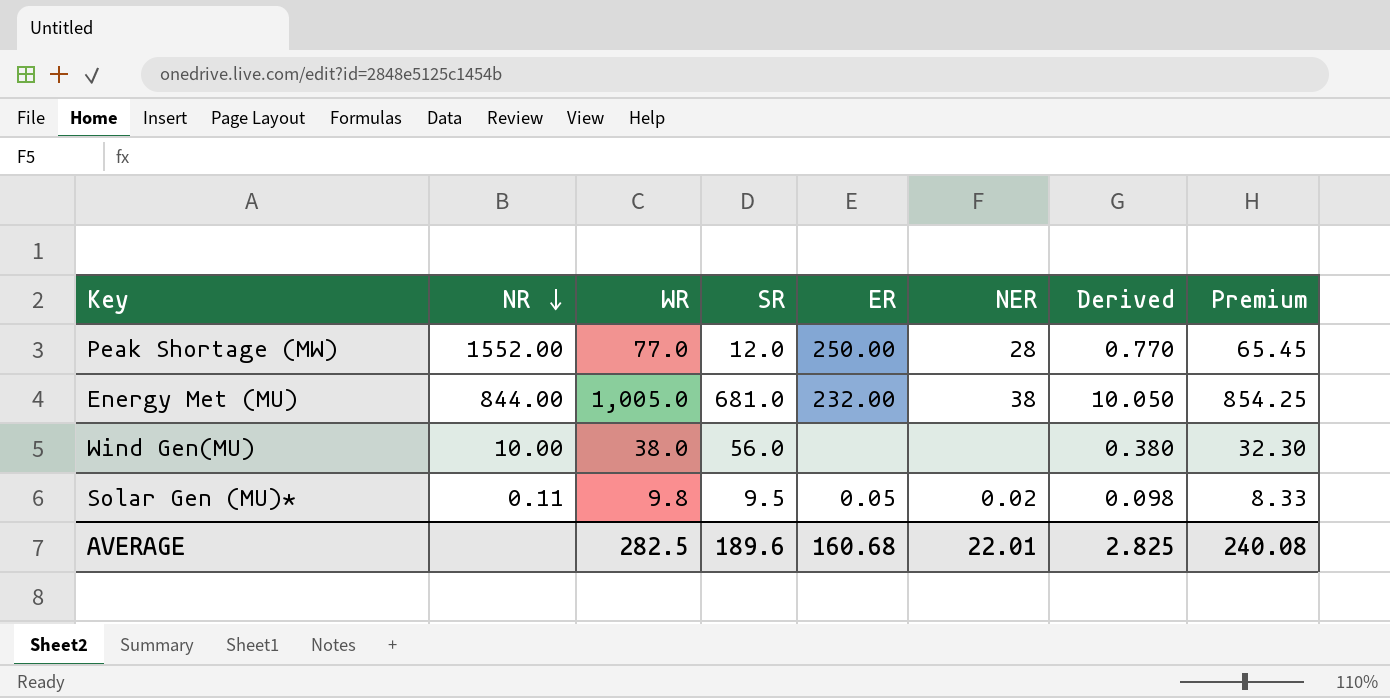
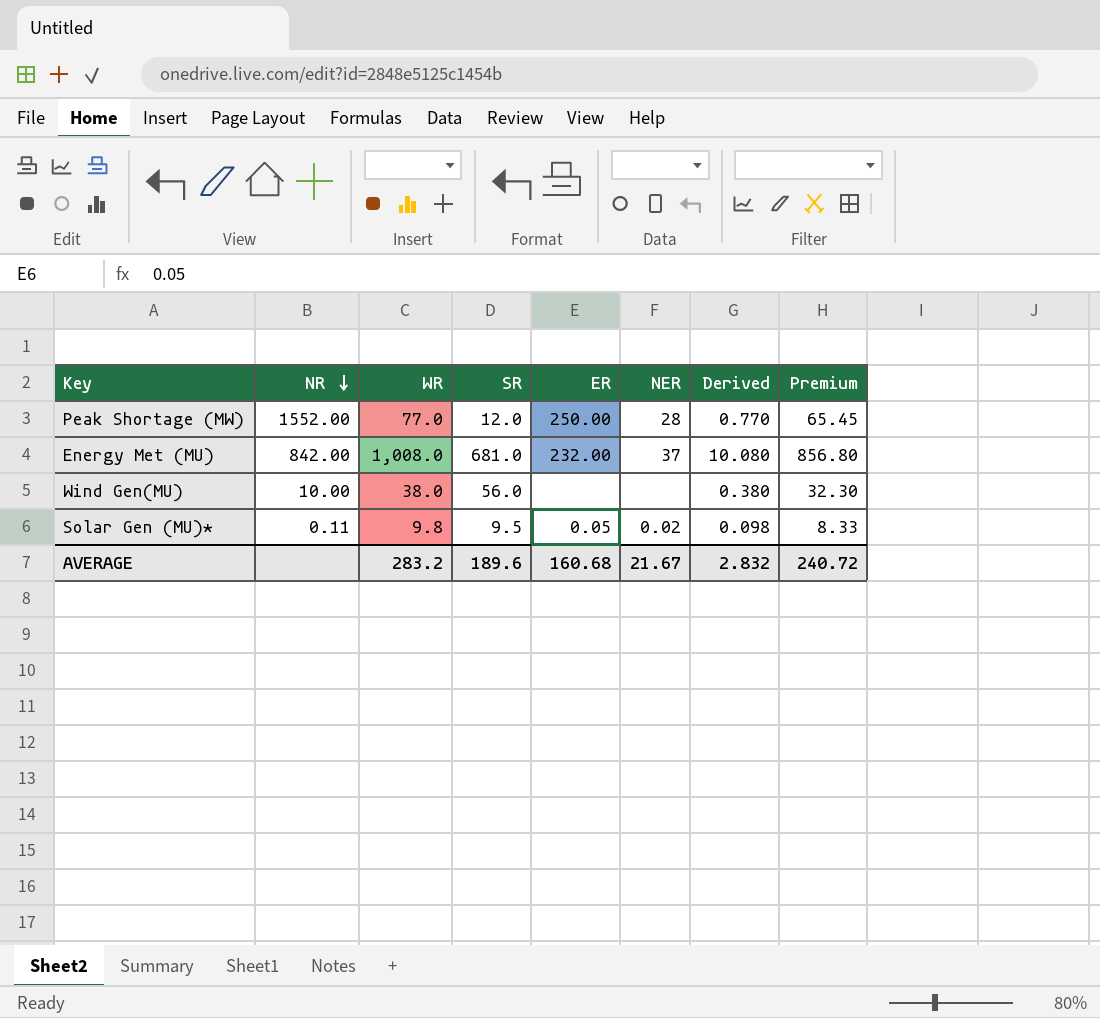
Energy Met (MU) | NR: 844.00 -> 842.00
Energy Met (MU) | WR: 1,005.0 -> 1,008.0
Energy Met (MU) | NER: 38 -> 37
Energy Met (MU) | Derived: 10.050 -> 10.080
Energy Met (MU) | Premium: 854.25 -> 856.80
AVERAGE | WR: 282.5 -> 283.2
AVERAGE | NER: 22.01 -> 21.67
AVERAGE | Derived: 2.825 -> 2.832
AVERAGE | Premium: 240.08 -> 240.72

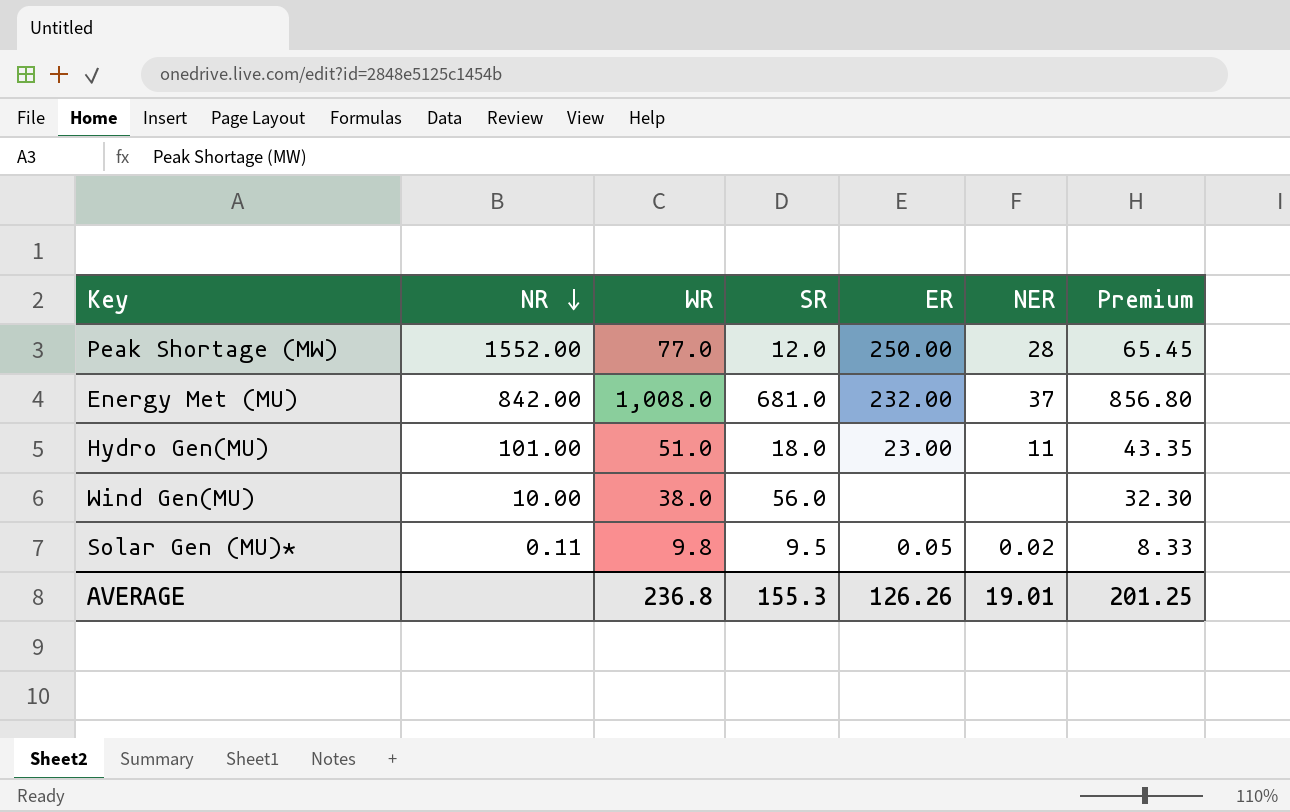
column Derived | formula: [WR] * 0.01 -> none
row Hydro Gen(MU): none -> 101.00 | 51.0 | 18.0 | 23.00 | 11 | 43.35
AVERAGE | WR: 283.2 -> 236.8
AVERAGE | SR: 189.6 -> 155.3
AVERAGE | ER: 160.68 -> 126.26
AVERAGE | NER: 21.67 -> 19.01
AVERAGE | Premium: 240.72 -> 201.25

